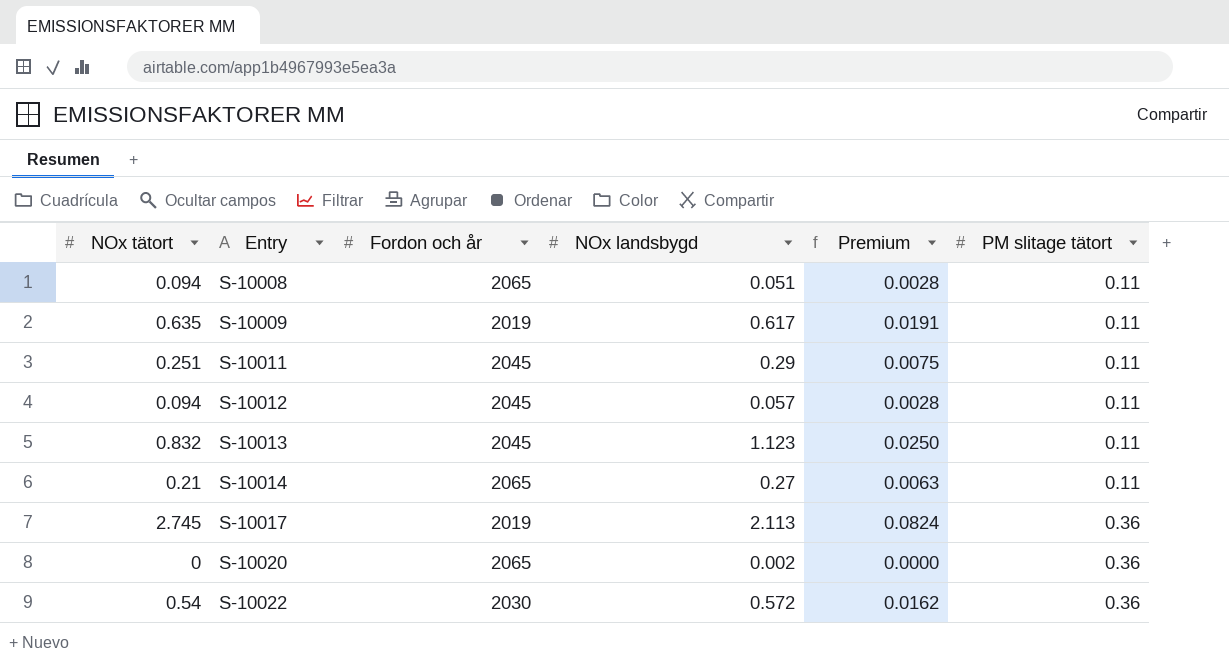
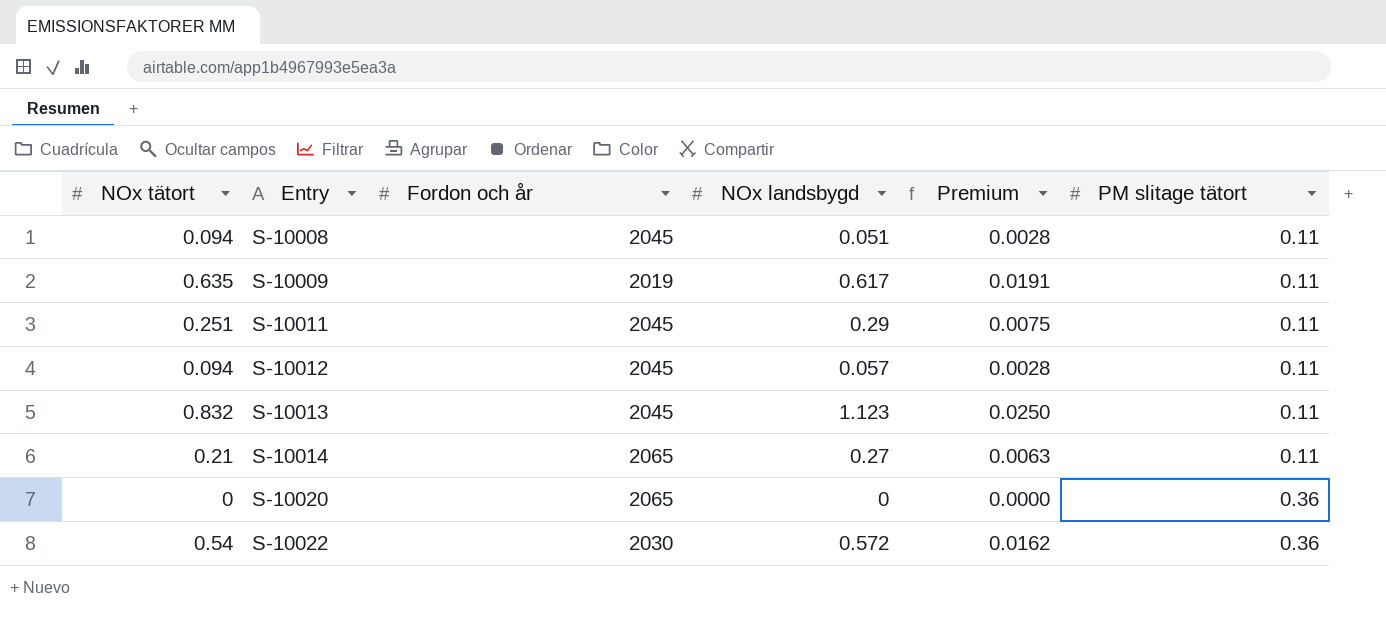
row S-10017: 2.745 | 2019 | 2.113 | 0.0824 | 0.36 -> none
S-10008 | Fordon och år: 2065 -> 2045
S-10020 | NOx landsbygd: 0.002 -> 0

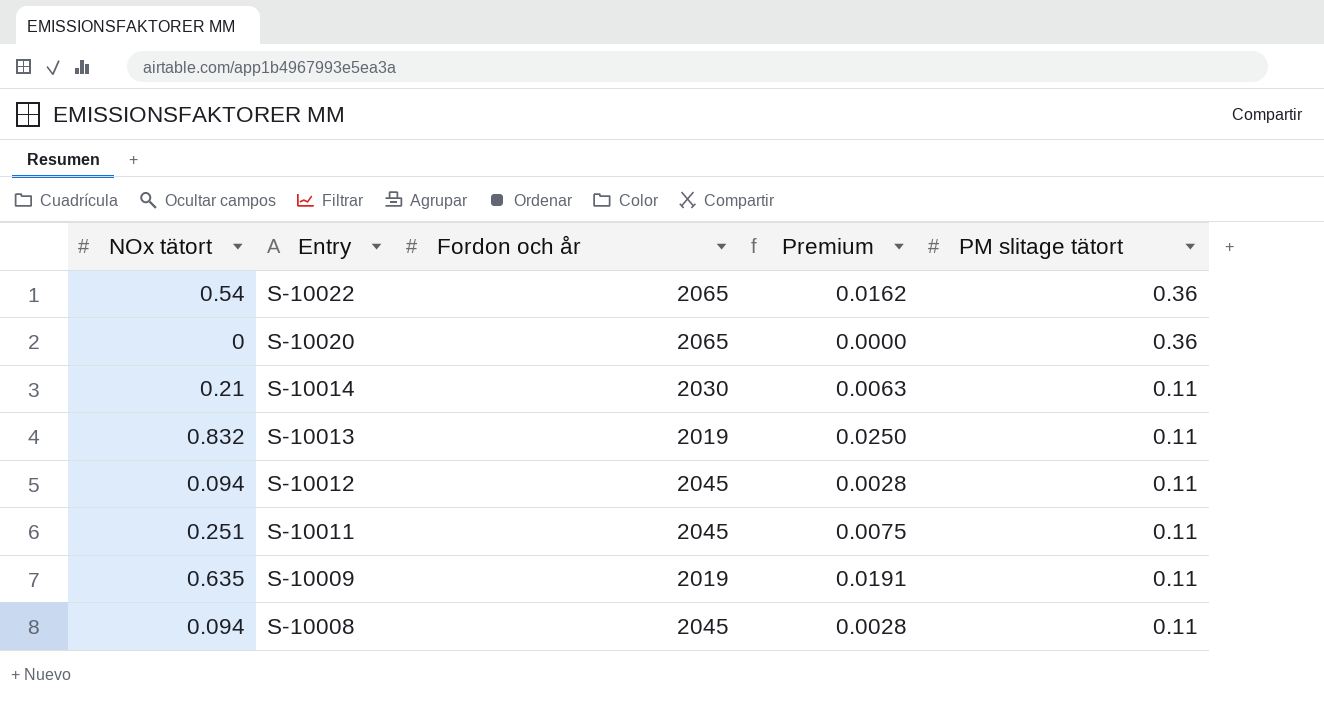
row order: Entry ascending -> Entry descending
column NOx landsbygd | position: 4 -> none
S-10022 | Fordon och år: 2030 -> 2065
S-10014 | Fordon och år: 2065 -> 2030
S-10013 | Fordon och år: 2045 -> 2019

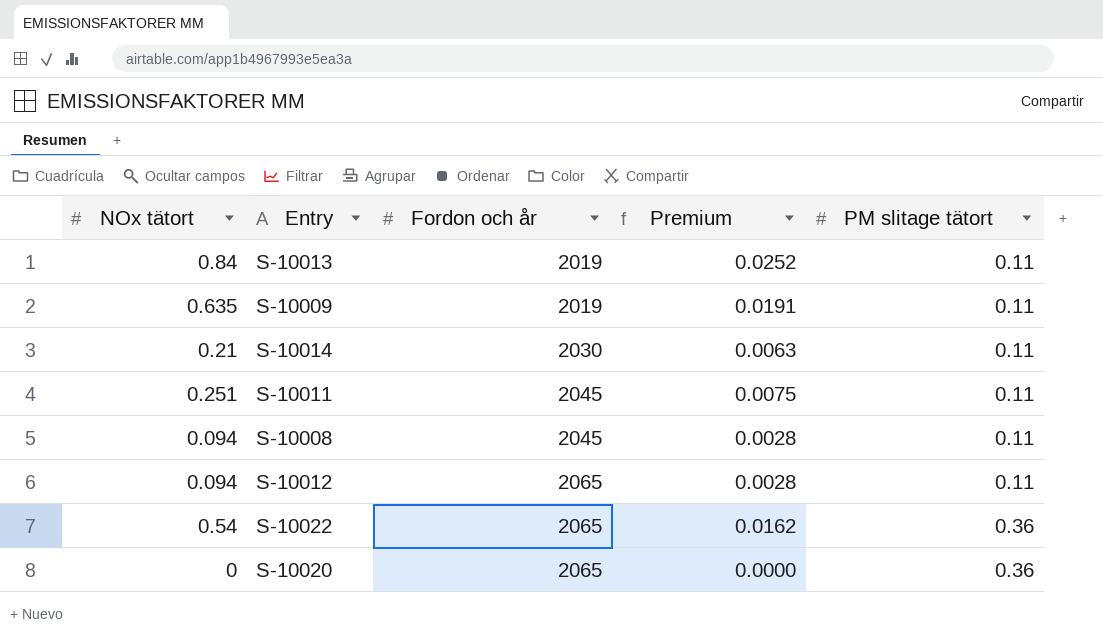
row order: Entry descending -> Fordon och år ascending
S-10013 | NOx tätort: 0.832 -> 0.84
S-10013 | Premium: 0.0250 -> 0.0252
S-10012 | Fordon och år: 2045 -> 2065

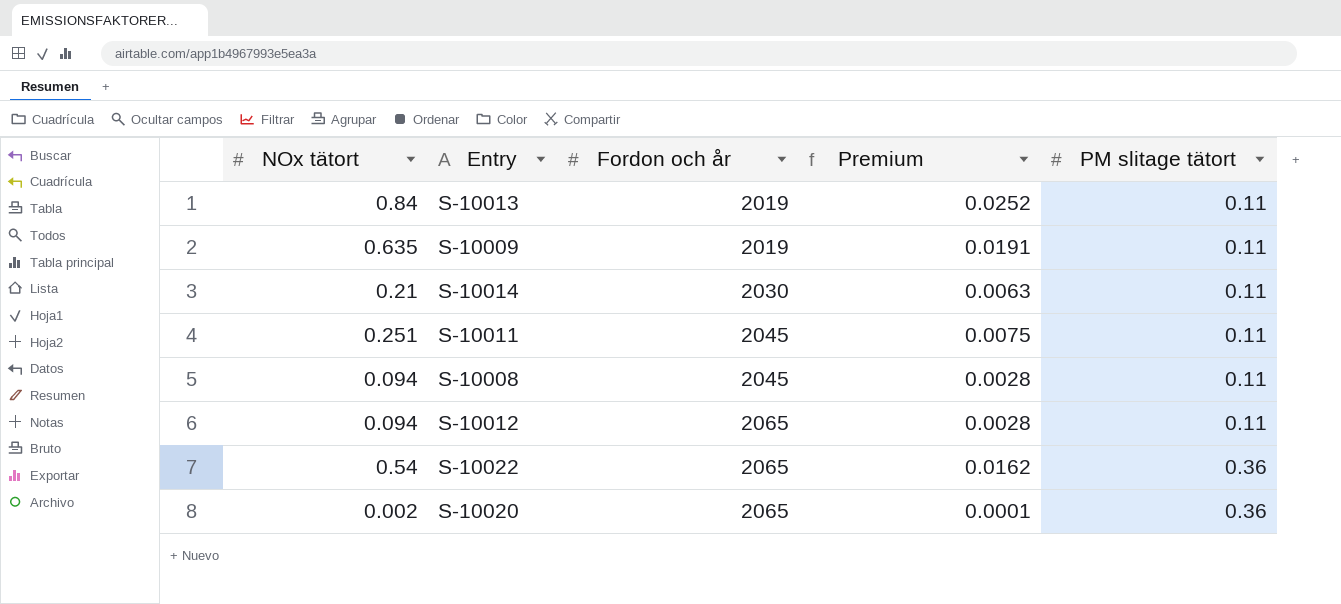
S-10020 | NOx tätort: 0 -> 0.002
S-10020 | Premium: 0.0000 -> 0.0001

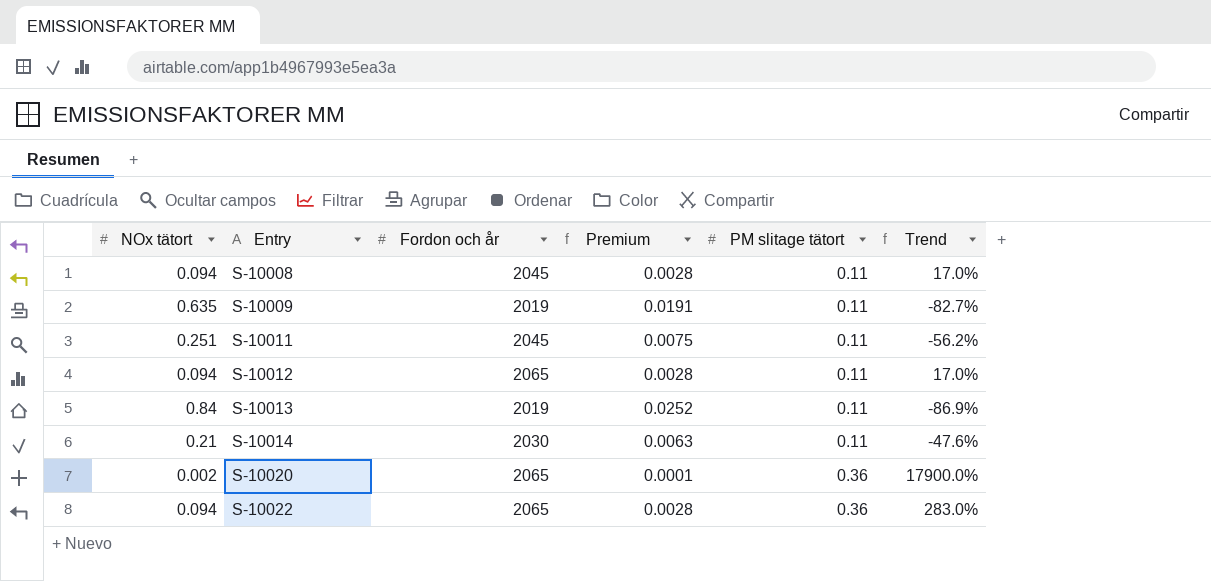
row order: Fordon och år ascending -> Entry ascending
column Trend | formula: none -> ([PM slitage tätort] - [NOx tätort]) / [NOx tätort]
S-10022 | NOx tätort: 0.54 -> 0.094
S-10022 | Premium: 0.0162 -> 0.0028

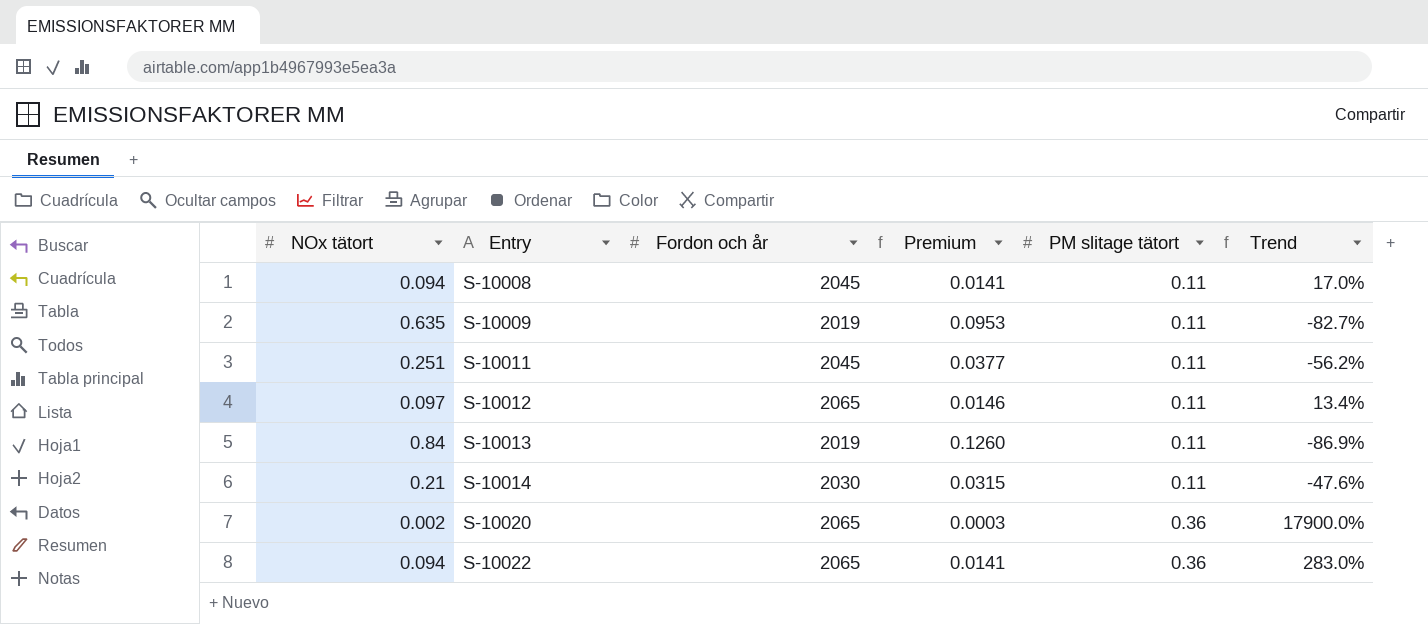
column Premium | formula: [NOx tätort] * 0.03 -> [NOx tätort] * 0.15
S-10012 | NOx tätort: 0.094 -> 0.097
S-10012 | Trend: 17.0% -> 13.4%

